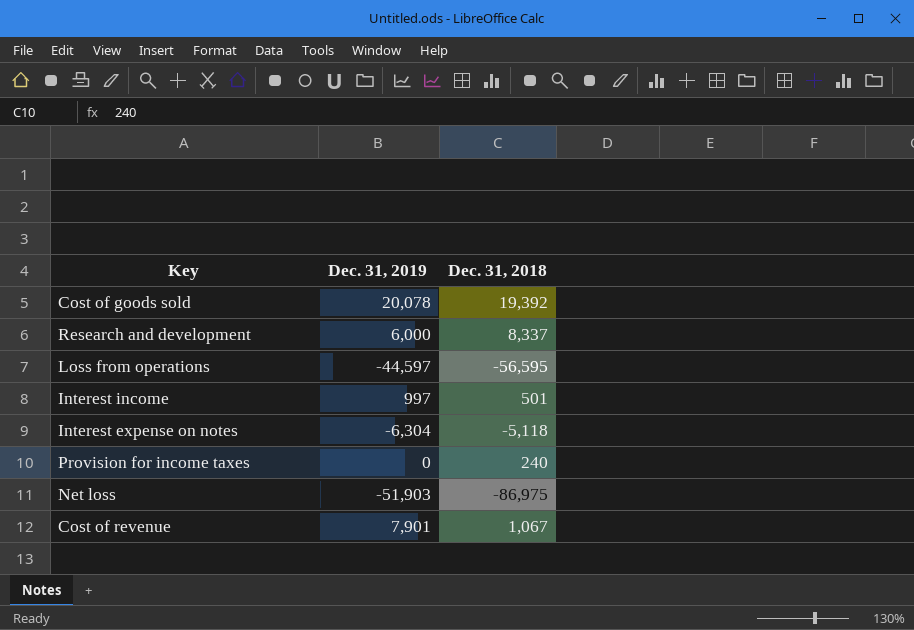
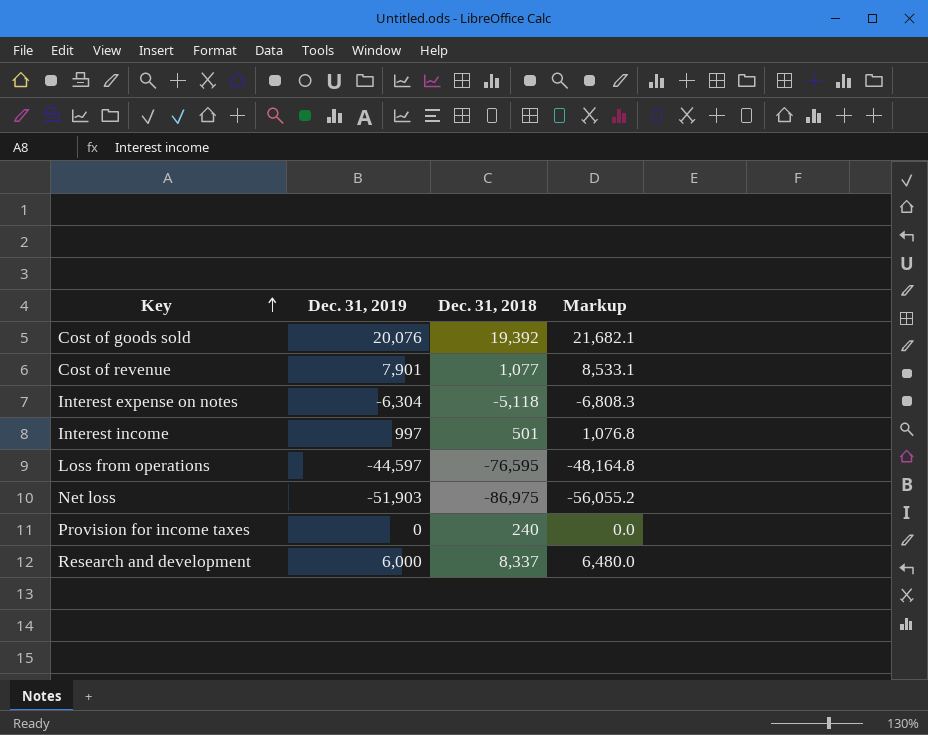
row order: none -> Key ascending
column Markup | formula: none -> [Dec. 31, 2019] * 1.08
Cost of goods sold | Dec. 31, 2019: 20,078 -> 20,076
Cost of revenue | Dec. 31, 2018: 1,067 -> 1,077
Loss from operations | Dec. 31, 2018: -56,595 -> -76,595

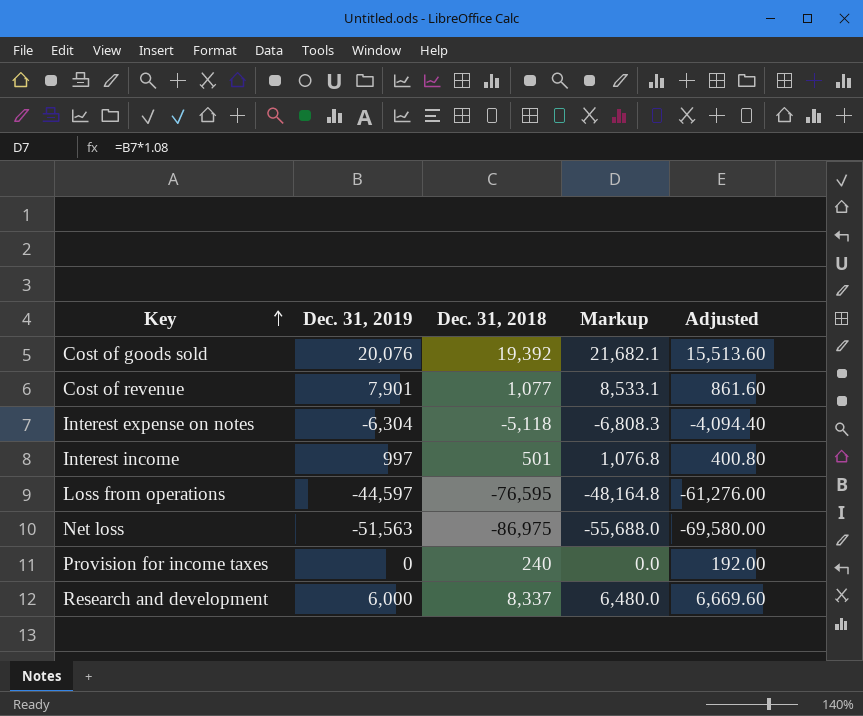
column Adjusted | formula: none -> [Dec. 31, 2018] * 0.8
Net loss | Dec. 31, 2019: -51,903 -> -51,563
Net loss | Markup: -56,055.2 -> -55,688.0

